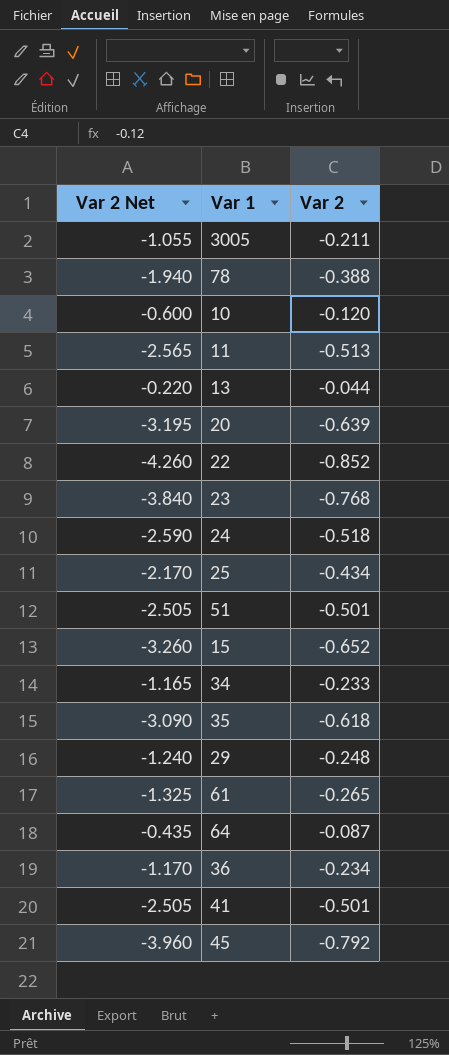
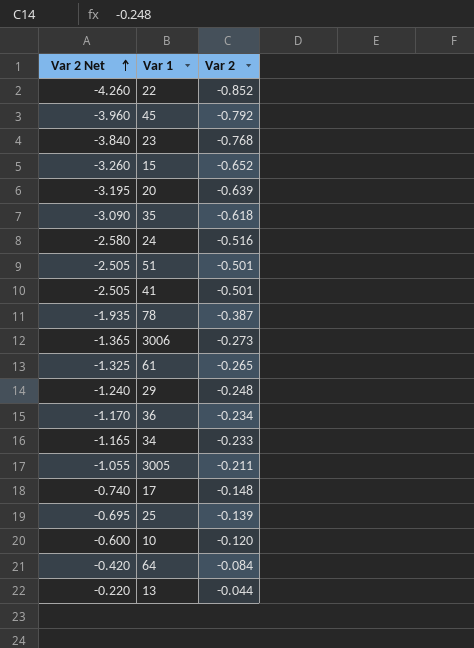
row order: none -> Var 2 Net ascending
row 11: -2.565 | -0.513 -> none
24 | Var 2 Net: -2.590 -> -2.580
24 | Var 2: -0.518 -> -0.516
78 | Var 2 Net: -1.940 -> -1.935
78 | Var 2: -0.388 -> -0.387
row 3006: none -> -1.365 | -0.273
row 17: none -> -0.740 | -0.148
25 | Var 2 Net: -2.170 -> -0.695
25 | Var 2: -0.434 -> -0.139
64 | Var 2 Net: -0.435 -> -0.420
64 | Var 2: -0.087 -> -0.084

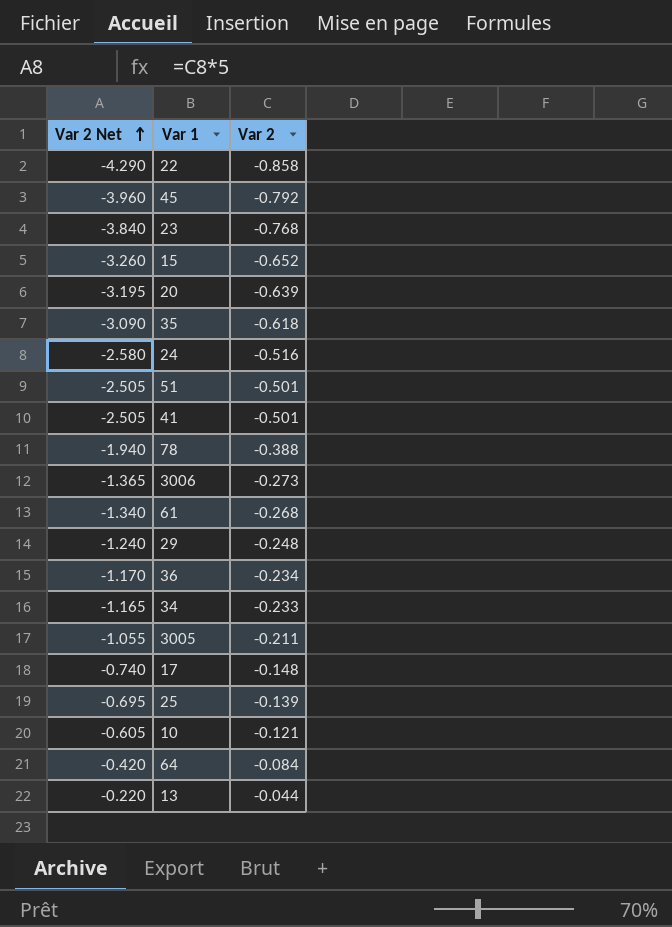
22 | Var 2 Net: -4.260 -> -4.290
22 | Var 2: -0.852 -> -0.858
78 | Var 2 Net: -1.935 -> -1.940
78 | Var 2: -0.387 -> -0.388
61 | Var 2 Net: -1.325 -> -1.340
61 | Var 2: -0.265 -> -0.268
10 | Var 2 Net: -0.600 -> -0.605
10 | Var 2: -0.120 -> -0.121

